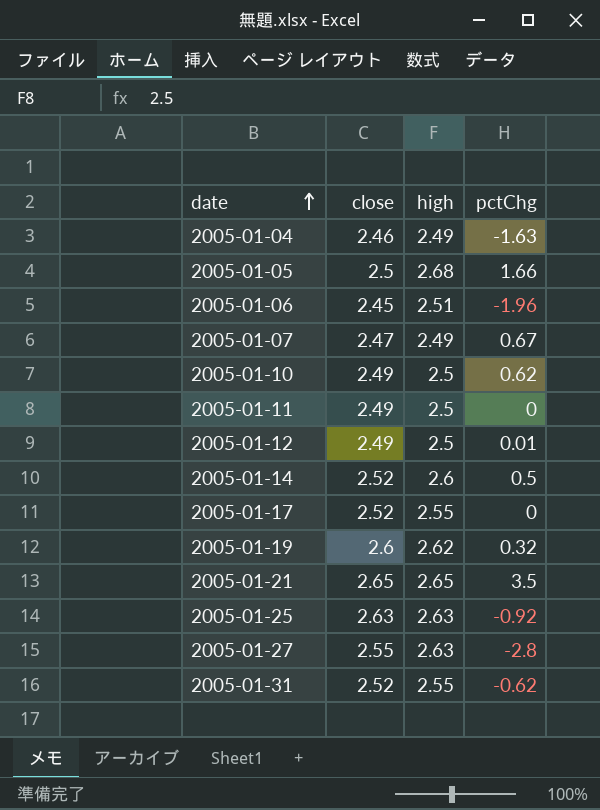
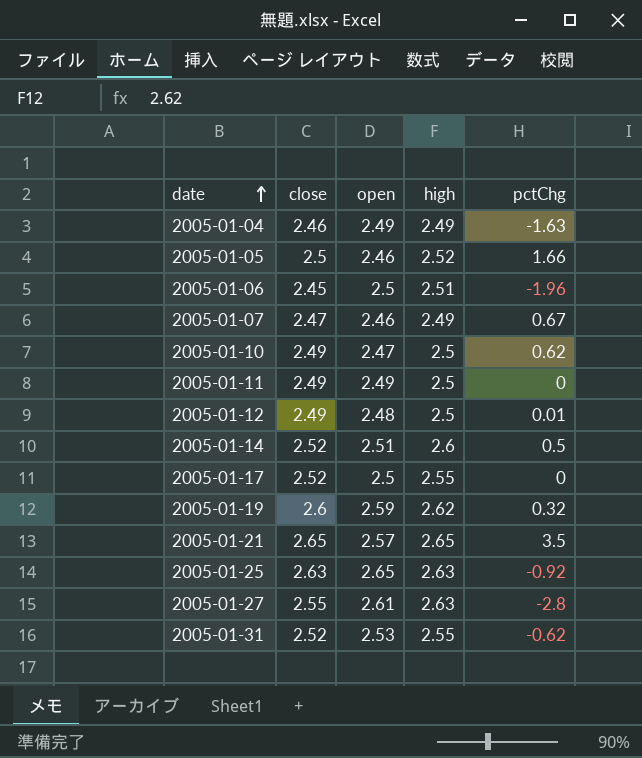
column open | position: none -> 3
2005-01-05 | high: 2.68 -> 2.52

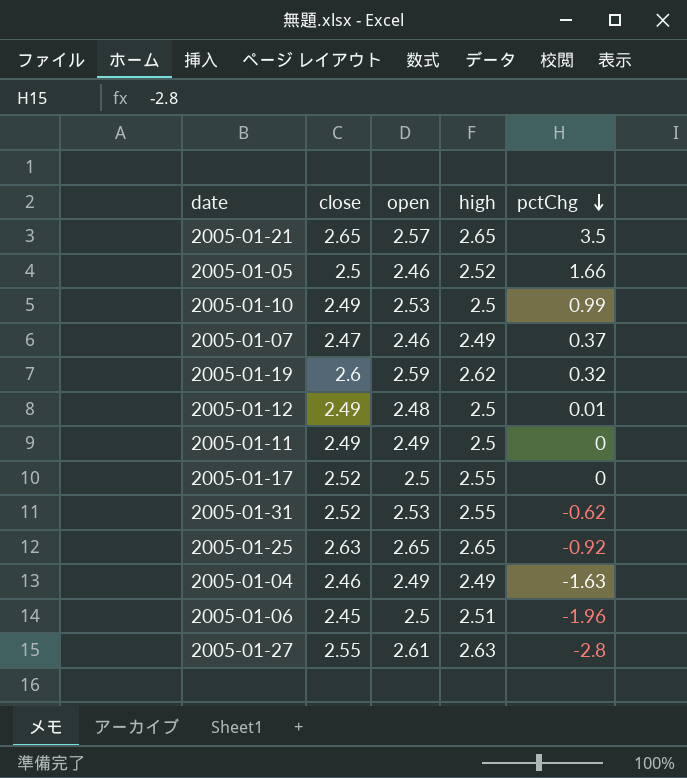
row order: date ascending -> pctChg descending
row 2005-01-14: 2.52 | 2.51 | 2.6 | 0.5 -> none
2005-01-10 | open: 2.47 -> 2.53
2005-01-10 | pctChg: 0.62 -> 0.99
2005-01-07 | pctChg: 0.67 -> 0.37
2005-01-25 | high: 2.63 -> 2.65

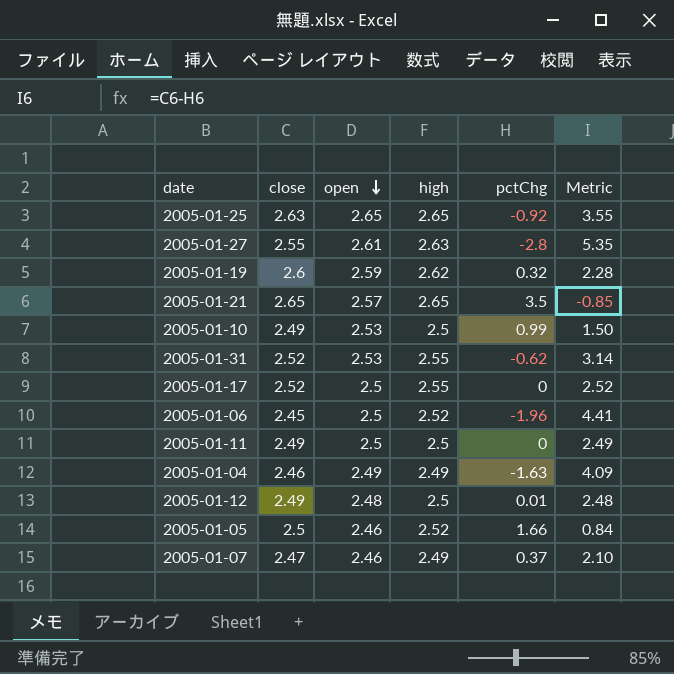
row order: pctChg descending -> open descending
column Metric | formula: none -> [close] - [pctChg]
2005-01-06 | high: 2.51 -> 2.52
2005-01-11 | open: 2.49 -> 2.5

